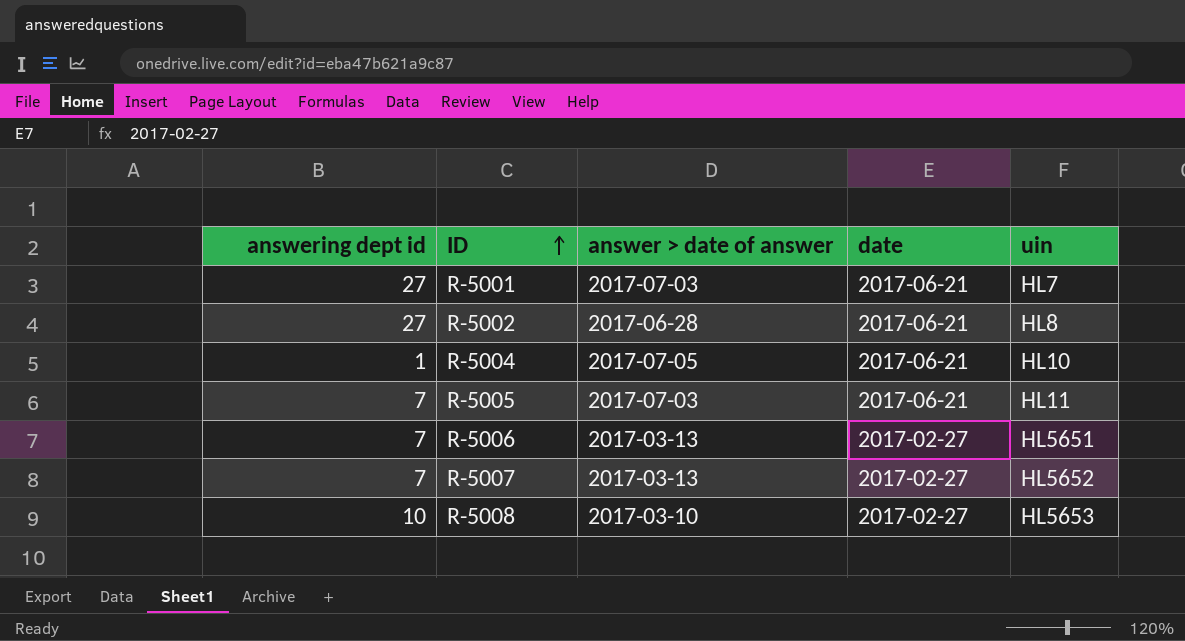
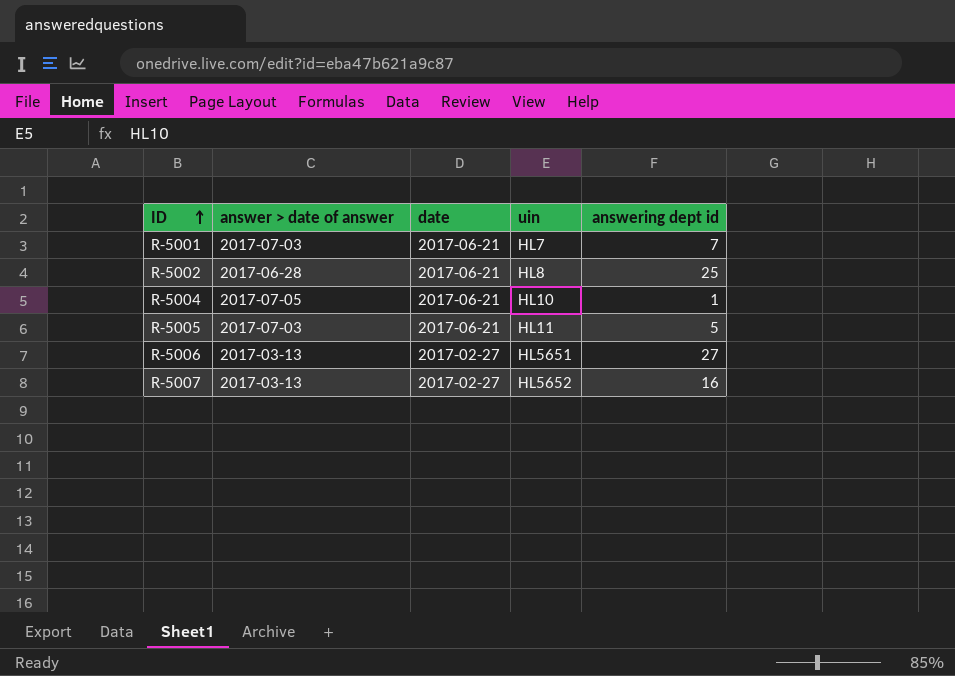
column answering dept id | position: 1 -> 5
row R-5008: 10 | 2017-03-10 | 2017-02-27 | HL5653 -> none
R-5001 | answering dept id: 27 -> 7
R-5002 | answering dept id: 27 -> 25
R-5005 | answering dept id: 7 -> 5
R-5006 | answering dept id: 7 -> 27
R-5007 | answering dept id: 7 -> 16

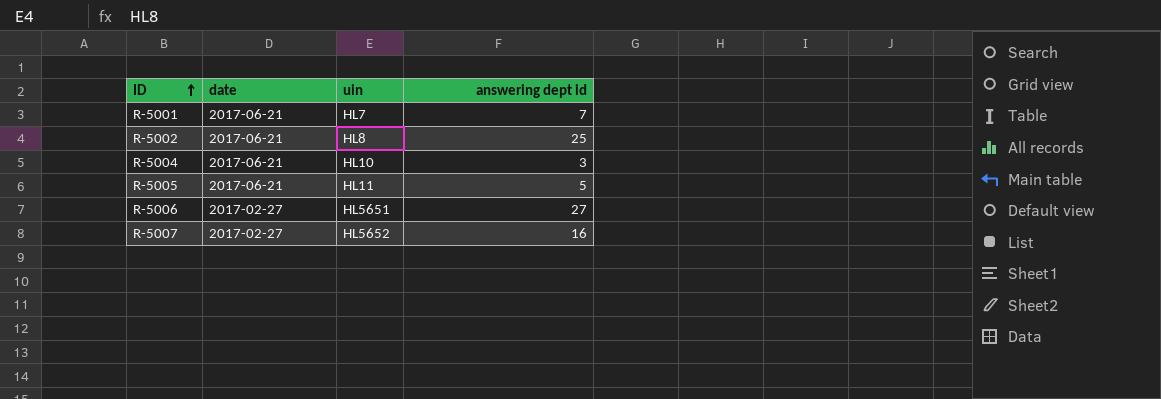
column answer > date of answer | position: 2 -> none
R-5004 | answering dept id: 1 -> 3

